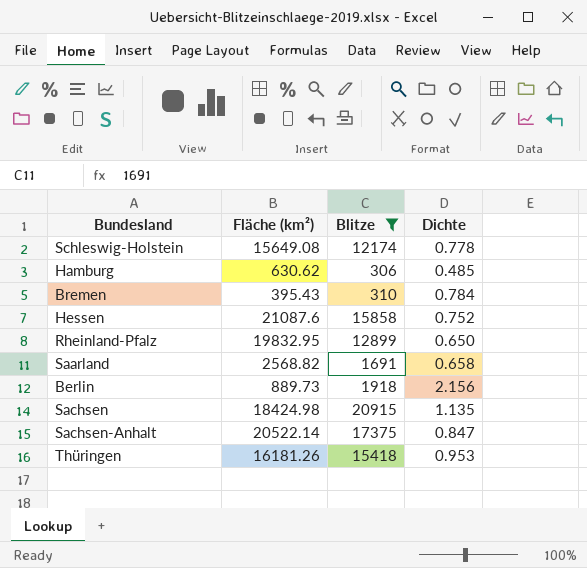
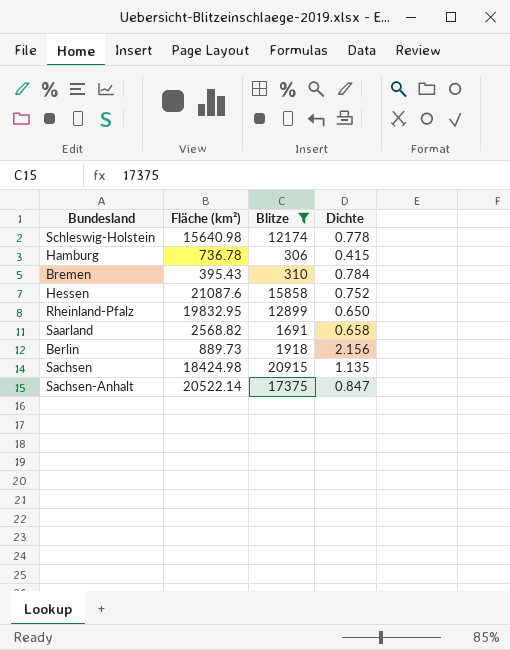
row Thüringen: 16181.26 | 15418 | 0.953 -> none
Schleswig-Holstein | Fläche (km²): 15649.08 -> 15640.98
Hamburg | Fläche (km²): 630.62 -> 736.78
Hamburg | Dichte: 0.485 -> 0.415

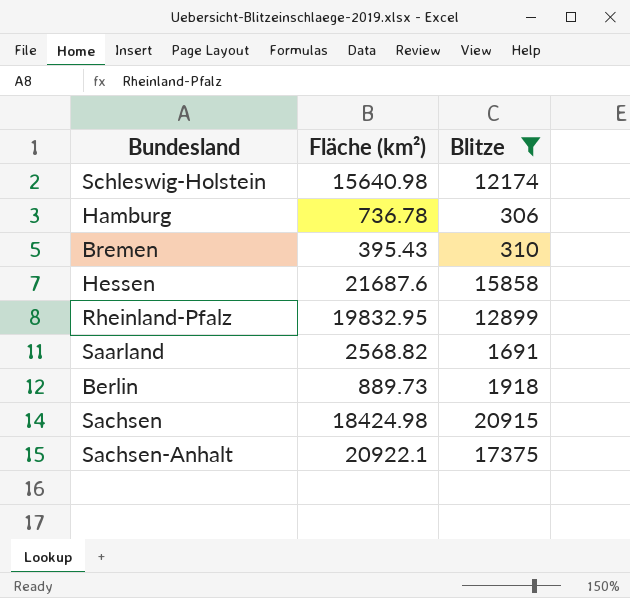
column Dichte | formula: [Blitze] / [Fläche (km²)] -> none
Hessen | Fläche (km²): 21087.6 -> 21687.6
Sachsen-Anhalt | Fläche (km²): 20522.14 -> 20922.1

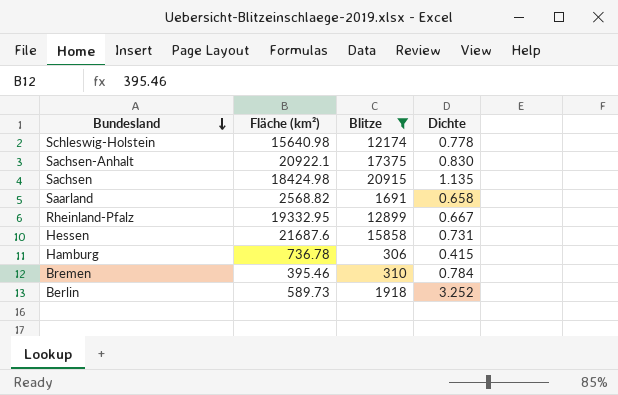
row order: none -> Bundesland descending
column Dichte | formula: none -> [Blitze] / [Fläche (km²)]
Rheinland-Pfalz | Fläche (km²): 19832.95 -> 19332.95
Bremen | Fläche (km²): 395.43 -> 395.46
Berlin | Fläche (km²): 889.73 -> 589.73

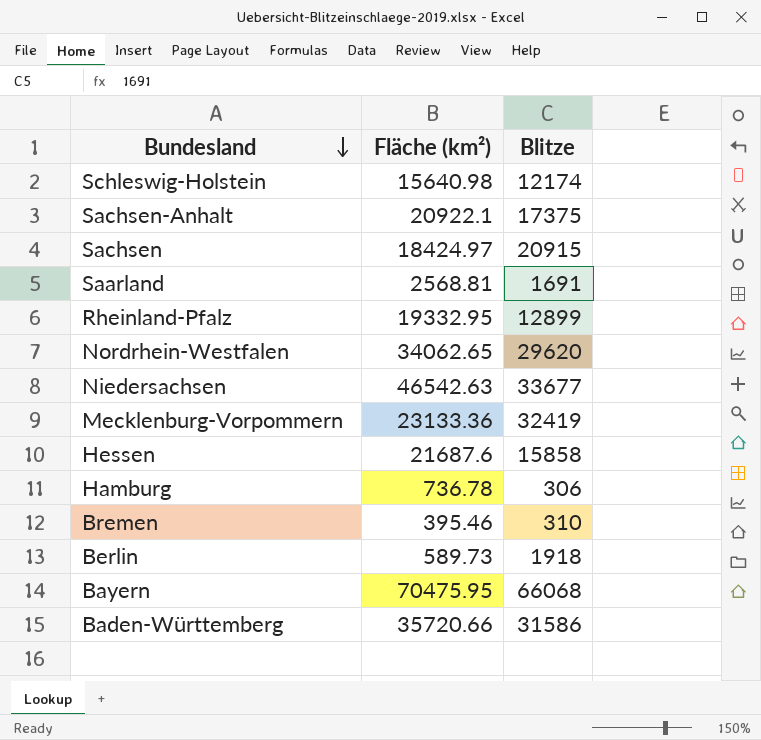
filter: Blitze <= 20915 -> none
column Dichte | formula: [Blitze] / [Fläche (km²)] -> none
Sachsen | Fläche (km²): 18424.98 -> 18424.97
Saarland | Fläche (km²): 2568.82 -> 2568.81

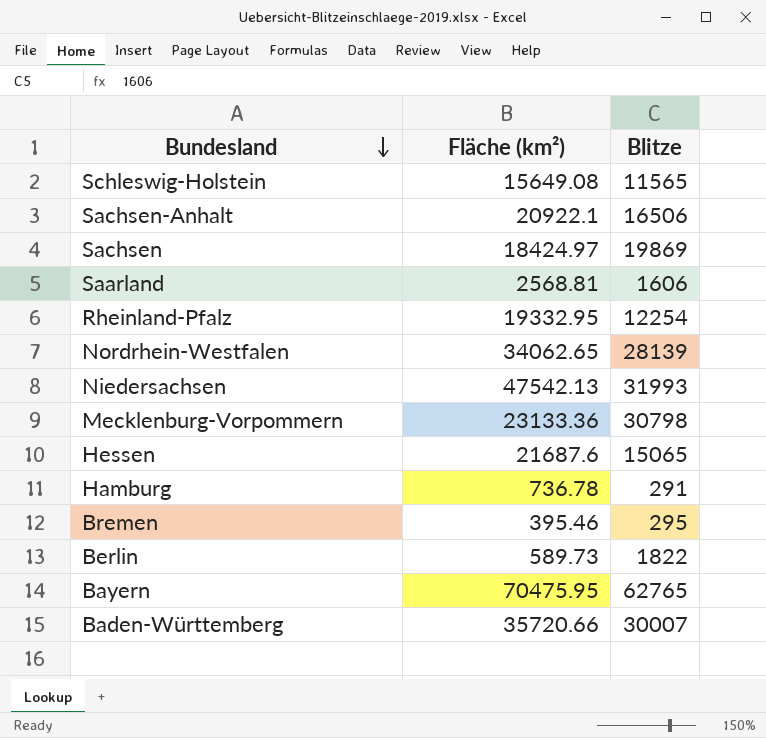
Schleswig-Holstein | Fläche (km²): 15640.98 -> 15649.08
Schleswig-Holstein | Blitze: 12174 -> 11565
Sachsen-Anhalt | Blitze: 17375 -> 16506
Sachsen | Blitze: 20915 -> 19869
Saarland | Blitze: 1691 -> 1606
Rheinland-Pfalz | Blitze: 12899 -> 12254
Nordrhein-Westfalen | Blitze: 29620 -> 28139
Niedersachsen | Fläche (km²): 46542.63 -> 47542.13
Niedersachsen | Blitze: 33677 -> 31993
Mecklenburg-Vorpommern | Blitze: 32419 -> 30798
Hessen | Blitze: 15858 -> 15065
Hamburg | Blitze: 306 -> 291
Bremen | Blitze: 310 -> 295
Berlin | Blitze: 1918 -> 1822
Bayern | Blitze: 66068 -> 62765
Baden-Württemberg | Blitze: 31586 -> 30007

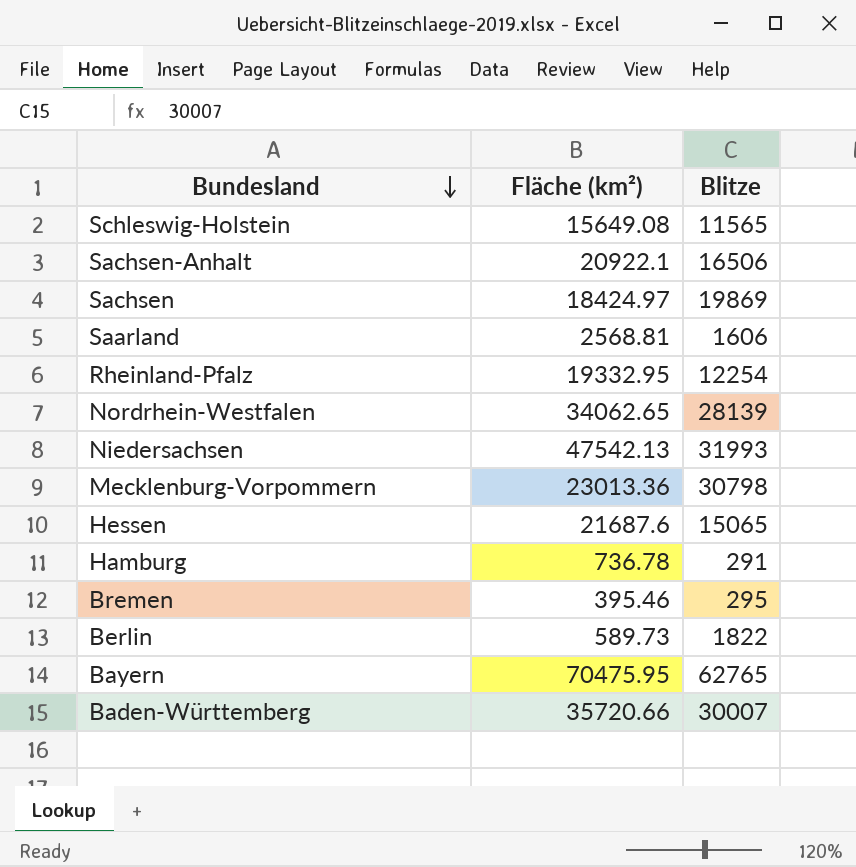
Mecklenburg-Vorpommern | Fläche (km²): 23133.36 -> 23013.36

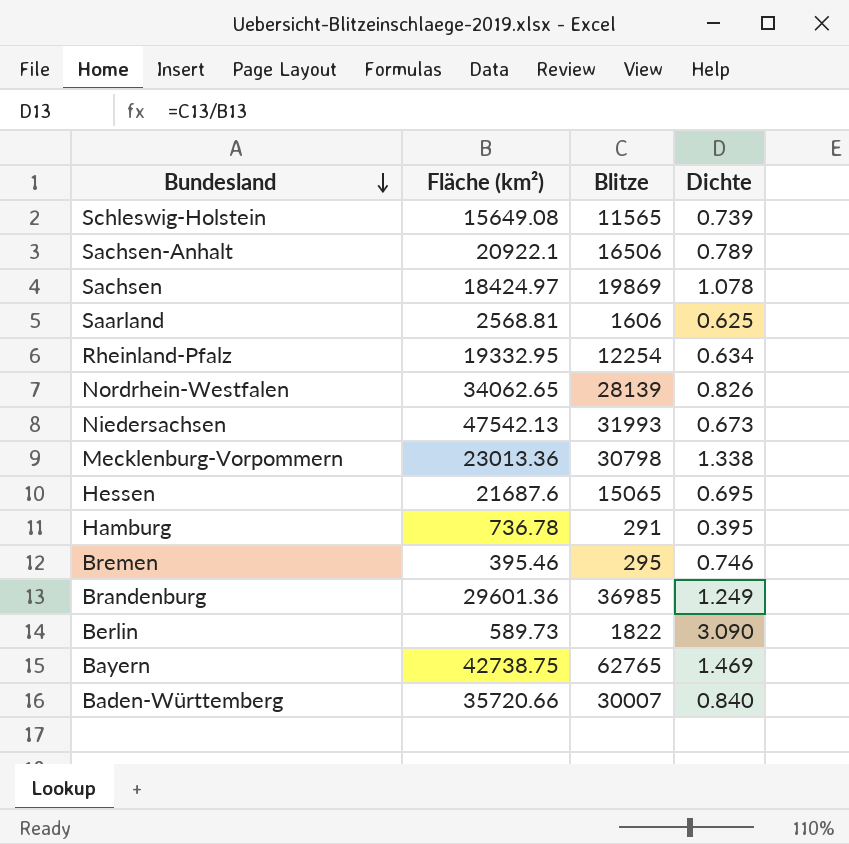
column Dichte | formula: none -> [Blitze] / [Fläche (km²)]
row Brandenburg: none -> 29601.36 | 36985 | 1.249
Bayern | Fläche (km²): 70475.95 -> 42738.75

